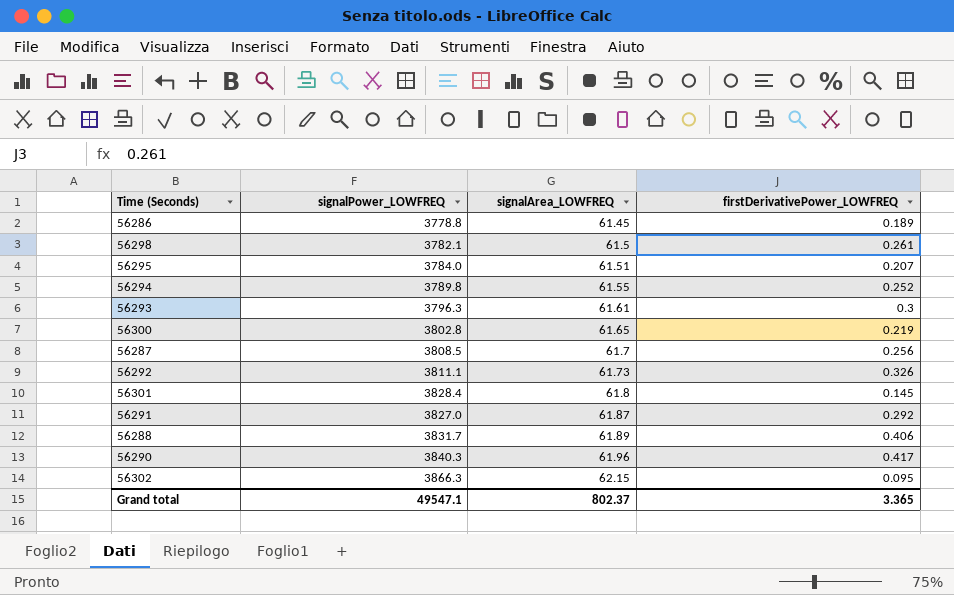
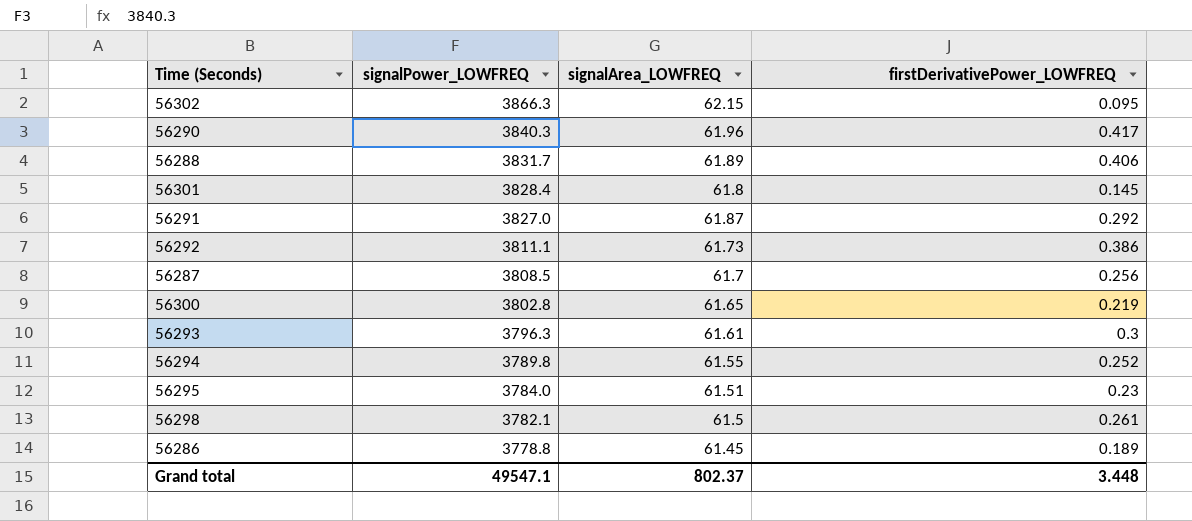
row order: signalArea_LOWFREQ ascending -> signalPower_LOWFREQ descending
56292 | firstDerivativePower_LOWFREQ: 0.326 -> 0.386
56295 | firstDerivativePower_LOWFREQ: 0.207 -> 0.23
Grand total | firstDerivativePower_LOWFREQ: 3.365 -> 3.448

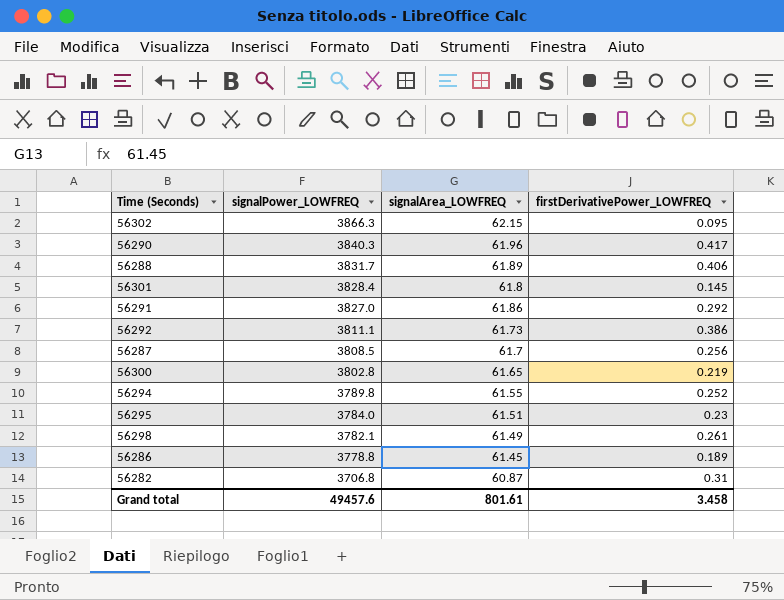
row 56293: 3796.3 | 61.61 | 0.3 -> none
56291 | signalArea_LOWFREQ: 61.87 -> 61.86
56298 | signalArea_LOWFREQ: 61.5 -> 61.49
row 56282: none -> 3706.8 | 60.87 | 0.31
Grand total | signalPower_LOWFREQ: 49547.1 -> 49457.6
Grand total | signalArea_LOWFREQ: 802.37 -> 801.61
Grand total | firstDerivativePower_LOWFREQ: 3.448 -> 3.458

